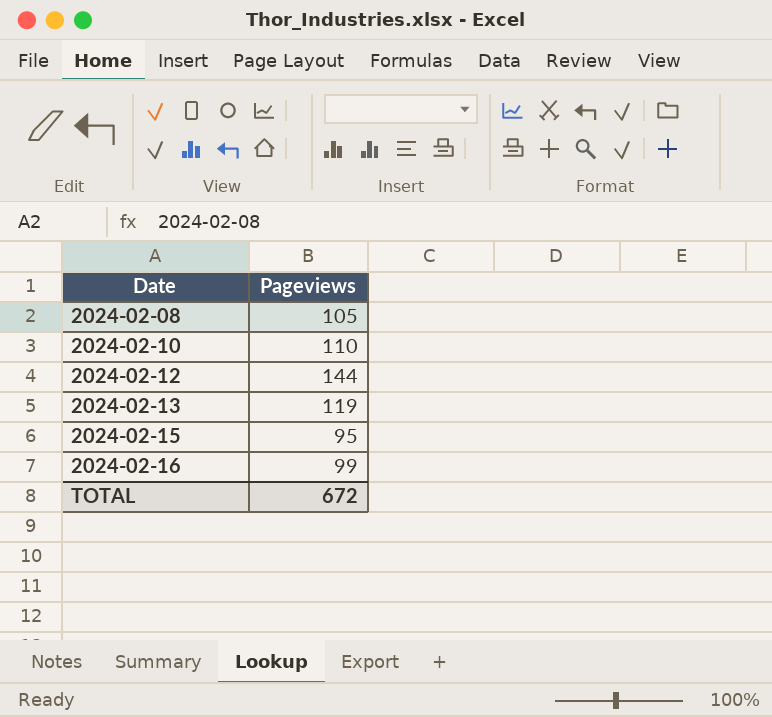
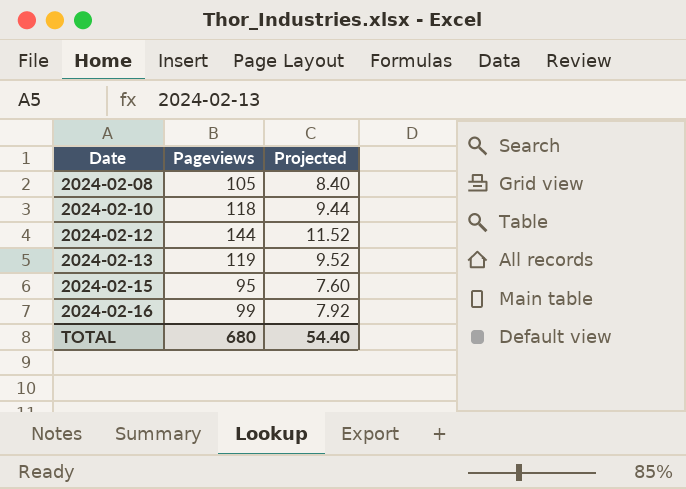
column Projected | formula: none -> [Pageviews] * 0.08
2024-02-10 | Pageviews: 110 -> 118
TOTAL | Pageviews: 672 -> 680

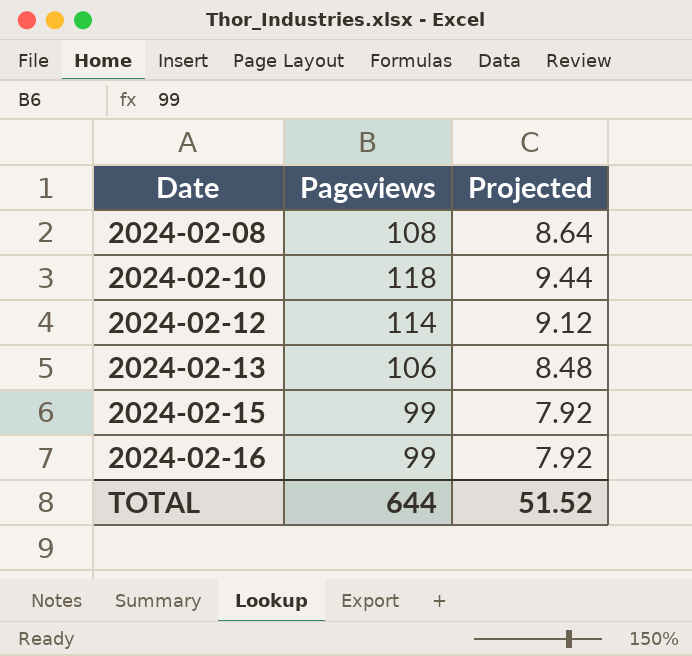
2024-02-08 | Pageviews: 105 -> 108
2024-02-08 | Projected: 8.40 -> 8.64
2024-02-12 | Pageviews: 144 -> 114
2024-02-12 | Projected: 11.52 -> 9.12
2024-02-13 | Pageviews: 119 -> 106
2024-02-13 | Projected: 9.52 -> 8.48
2024-02-15 | Pageviews: 95 -> 99
2024-02-15 | Projected: 7.60 -> 7.92
TOTAL | Pageviews: 680 -> 644
TOTAL | Projected: 54.40 -> 51.52

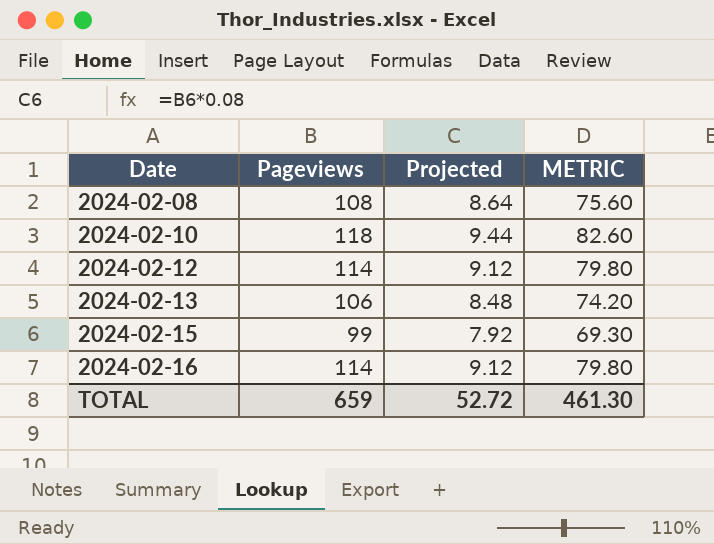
column METRIC | formula: none -> [Pageviews] * 0.7
2024-02-16 | Pageviews: 99 -> 114
2024-02-16 | Projected: 7.92 -> 9.12
TOTAL | Pageviews: 644 -> 659
TOTAL | Projected: 51.52 -> 52.72

